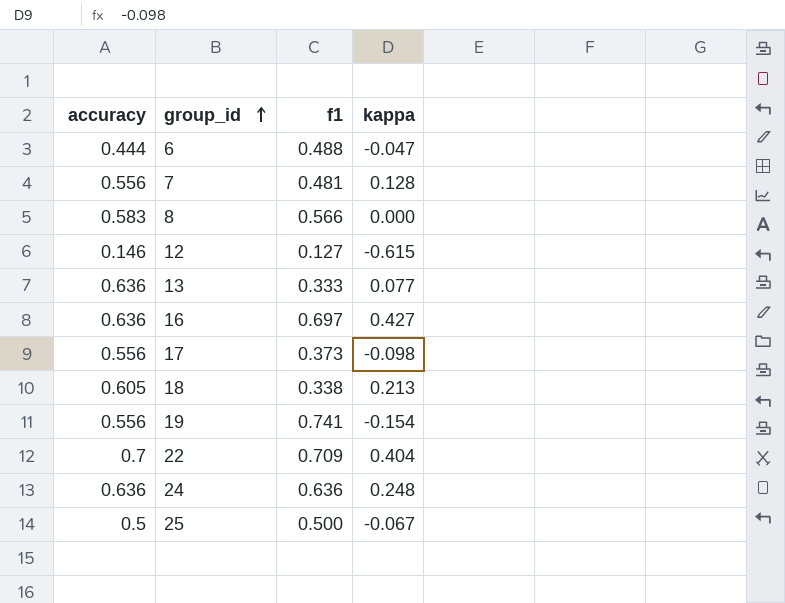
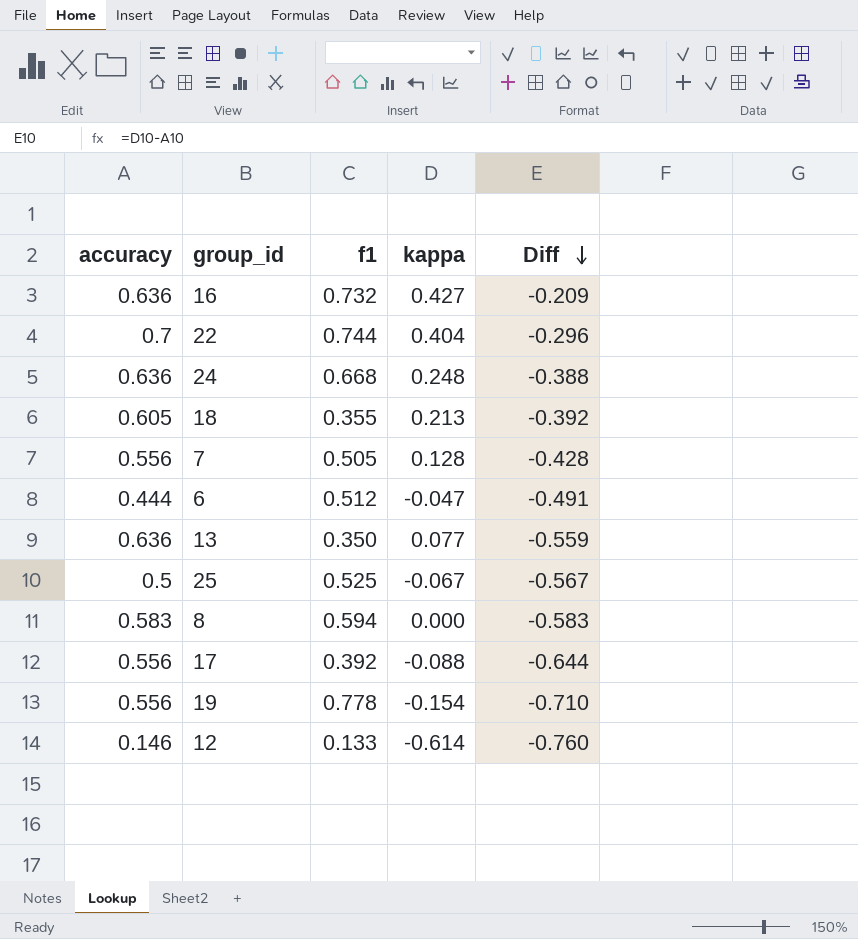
row order: group_id ascending -> Diff descending
column Diff | formula: none -> [kappa] - [accuracy]
16 | f1: 0.697 -> 0.732
22 | f1: 0.709 -> 0.744
24 | f1: 0.636 -> 0.668
18 | f1: 0.338 -> 0.355
7 | f1: 0.481 -> 0.505
6 | f1: 0.488 -> 0.512
13 | f1: 0.333 -> 0.350
25 | f1: 0.500 -> 0.525
8 | f1: 0.566 -> 0.594
17 | f1: 0.373 -> 0.392
17 | kappa: -0.098 -> -0.088
19 | f1: 0.741 -> 0.778
12 | f1: 0.127 -> 0.133
12 | kappa: -0.615 -> -0.614

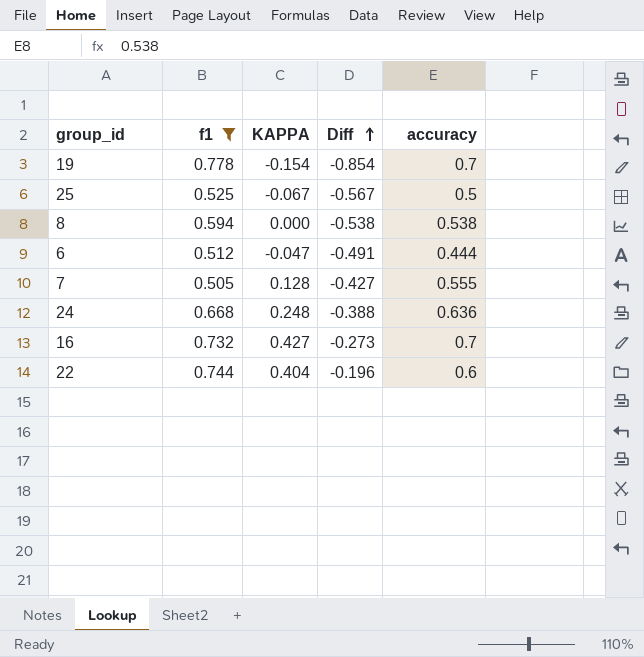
filter: none -> f1 >= 0.505
row order: Diff descending -> Diff ascending
column name: kappa -> KAPPA
column accuracy | position: 1 -> 5
19 | Diff: -0.710 -> -0.854
19 | accuracy: 0.556 -> 0.7
8 | Diff: -0.583 -> -0.538
8 | accuracy: 0.583 -> 0.538
7 | Diff: -0.428 -> -0.427
7 | accuracy: 0.556 -> 0.555
16 | Diff: -0.209 -> -0.273
16 | accuracy: 0.636 -> 0.7
22 | Diff: -0.296 -> -0.196
22 | accuracy: 0.7 -> 0.6

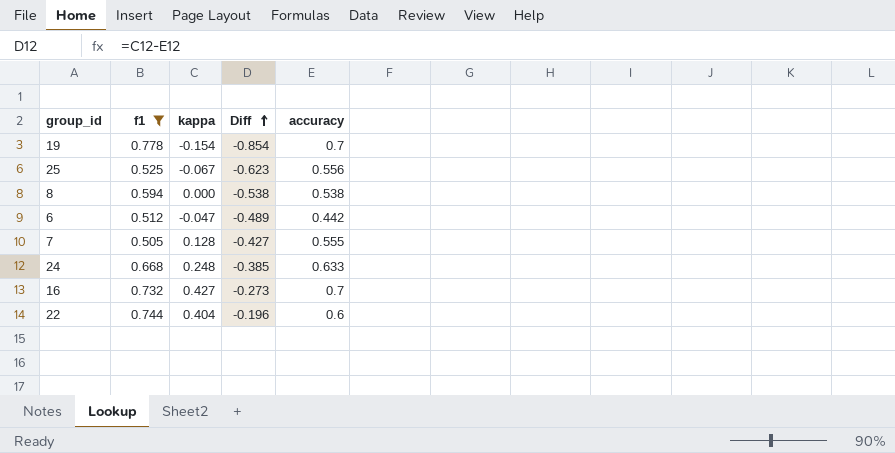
column name: KAPPA -> kappa
25 | Diff: -0.567 -> -0.623
25 | accuracy: 0.5 -> 0.556
6 | Diff: -0.491 -> -0.489
6 | accuracy: 0.444 -> 0.442
24 | Diff: -0.388 -> -0.385
24 | accuracy: 0.636 -> 0.633

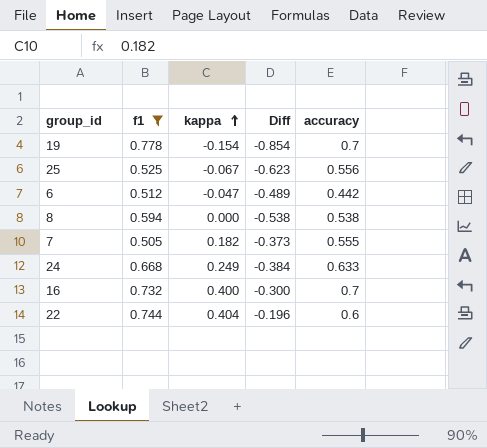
row order: Diff ascending -> kappa ascending
7 | kappa: 0.128 -> 0.182
7 | Diff: -0.427 -> -0.373
24 | kappa: 0.248 -> 0.249
24 | Diff: -0.385 -> -0.384
16 | kappa: 0.427 -> 0.400
16 | Diff: -0.273 -> -0.300

